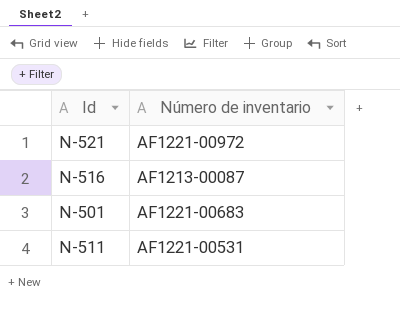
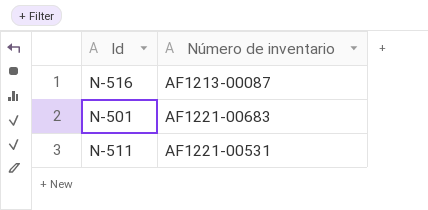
row N-521: AF1221-00972 -> none

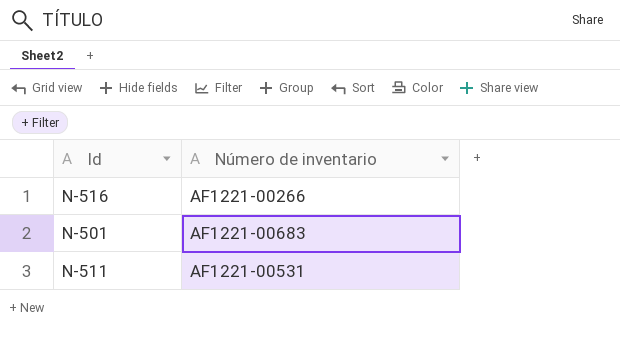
N-516 | Número de inventario: AF1213-00087 -> AF1221-00266

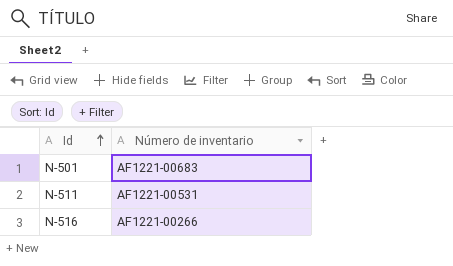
row order: none -> Id ascending

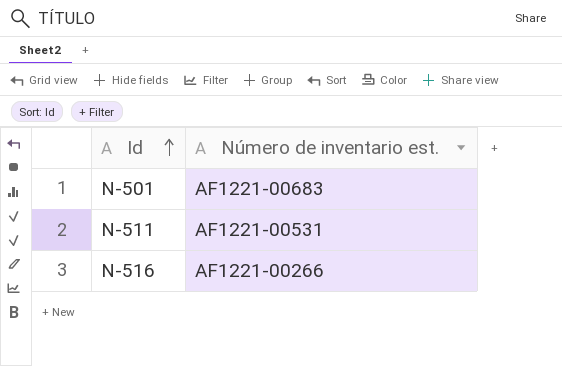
column name: Número de inventario -> Número de inventario est.

